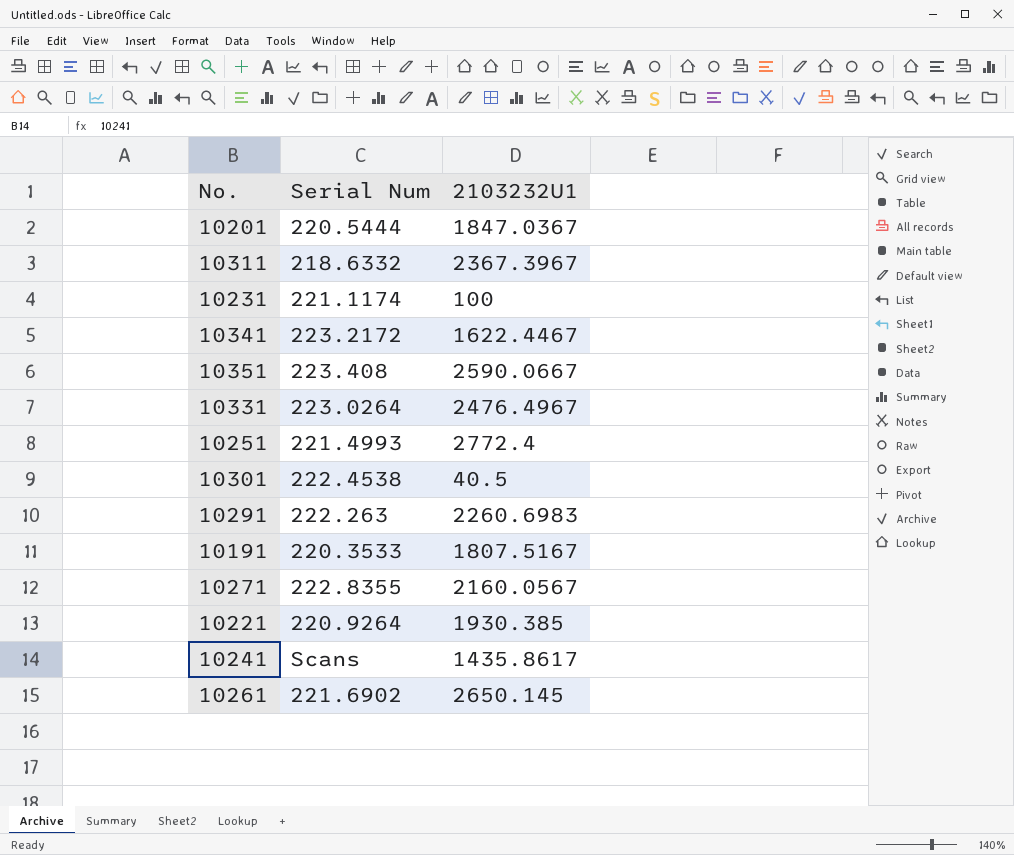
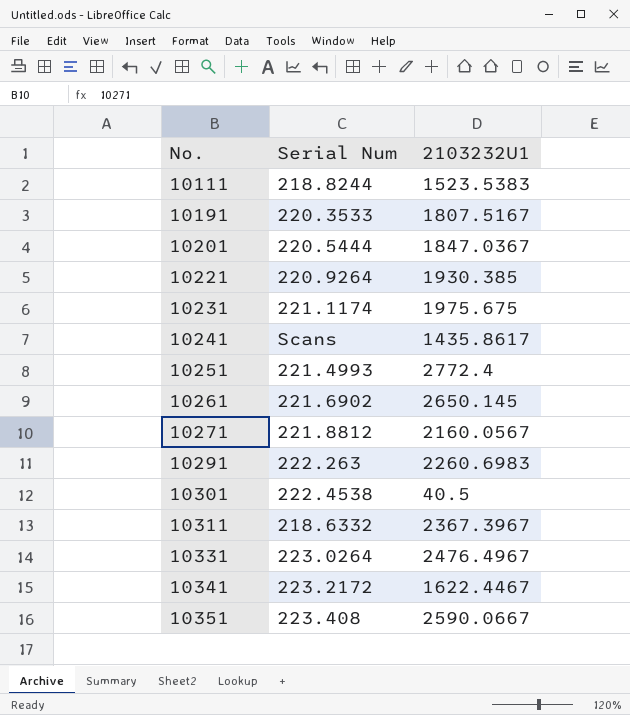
row order: none -> No. ascending
row 10111: none -> 218.8244 | 1523.5383
10231 | 2103232U1: 100 -> 1975.675
10271 | Serial Num: 222.8355 -> 221.8812

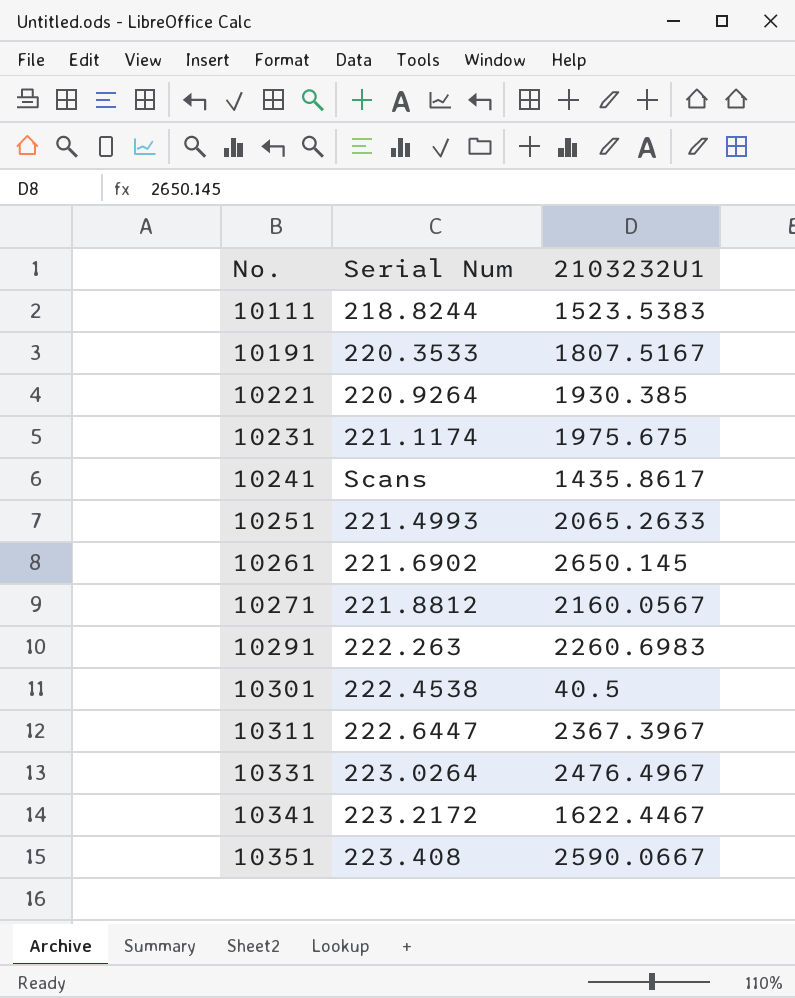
row 10201: 220.5444 | 1847.0367 -> none
10251 | 2103232U1: 2772.4 -> 2065.2633
10311 | Serial Num: 218.6332 -> 222.6447

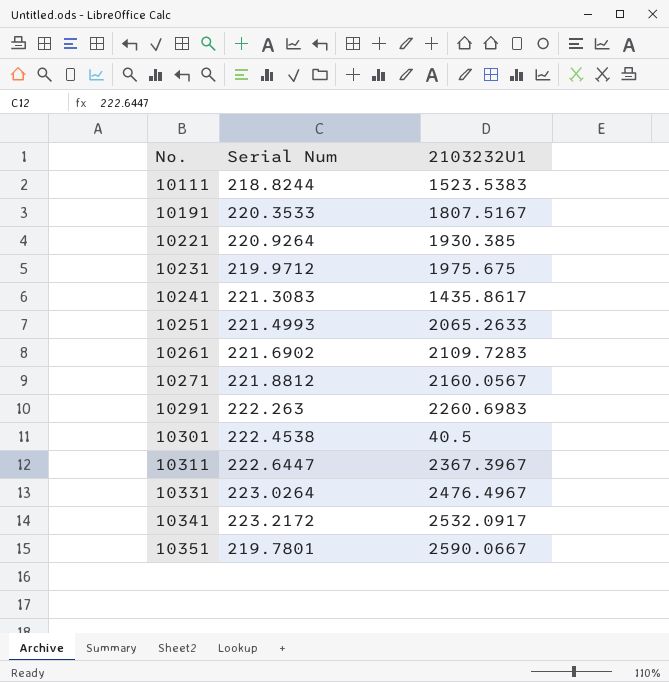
10231 | Serial Num: 221.1174 -> 219.9712
10241 | Serial Num: Scans -> 221.3083
10261 | 2103232U1: 2650.145 -> 2109.7283
10341 | 2103232U1: 1622.4467 -> 2532.0917
10351 | Serial Num: 223.408 -> 219.7801

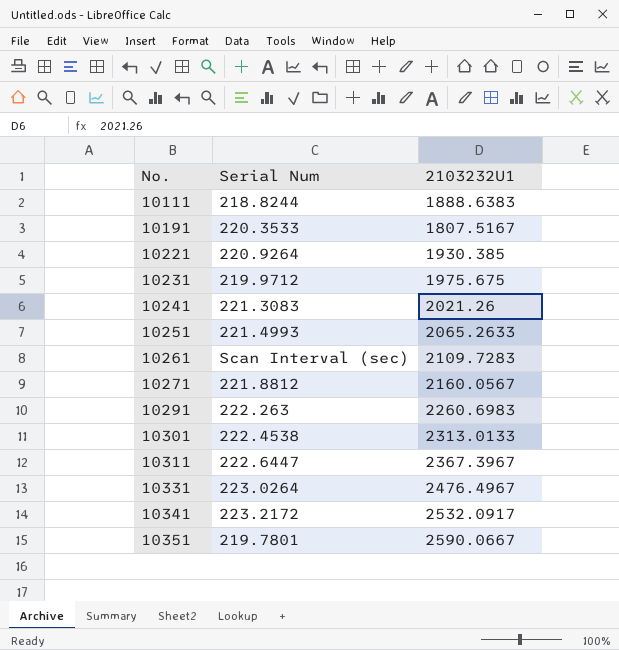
10111 | 2103232U1: 1523.5383 -> 1888.6383
10241 | 2103232U1: 1435.8617 -> 2021.26
10261 | Serial Num: 221.6902 -> Scan Interval (sec)
10301 | 2103232U1: 40.5 -> 2313.0133

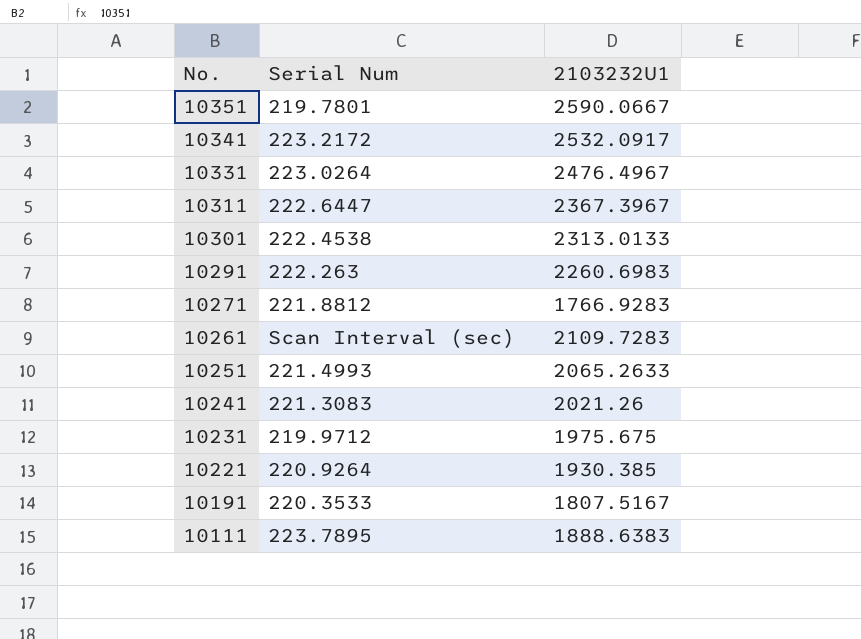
row order: No. ascending -> No. descending
10271 | 2103232U1: 2160.0567 -> 1766.9283
10111 | Serial Num: 218.8244 -> 223.7895

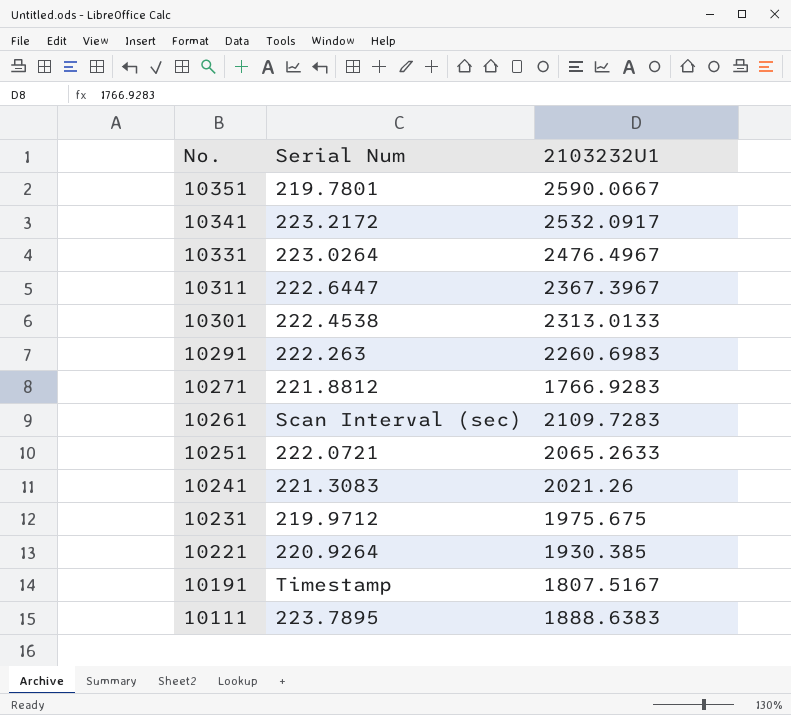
10251 | Serial Num: 221.4993 -> 222.0721
10191 | Serial Num: 220.3533 -> Timestamp

